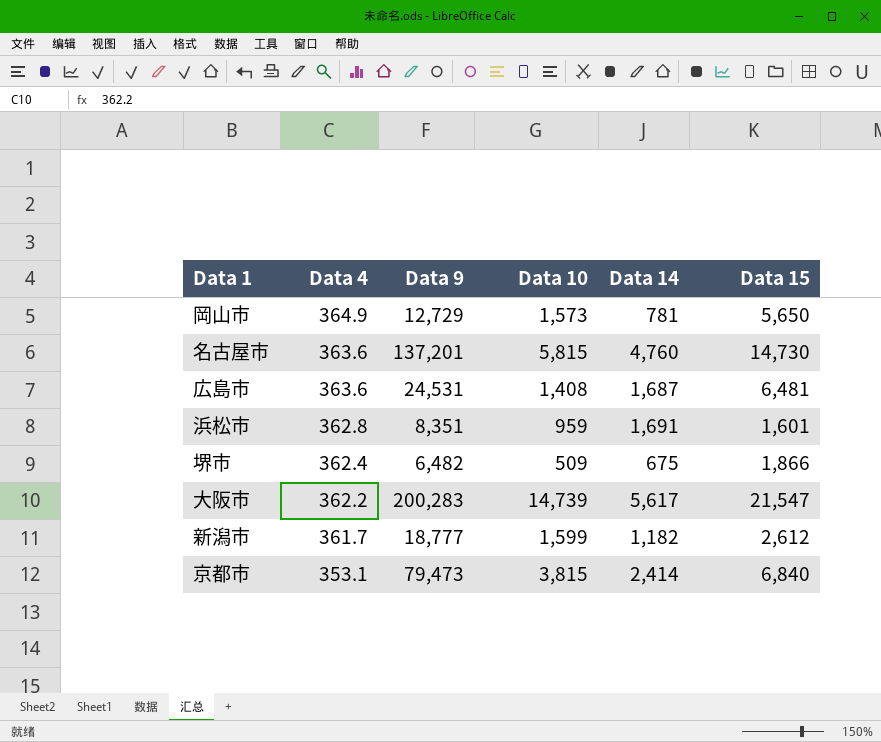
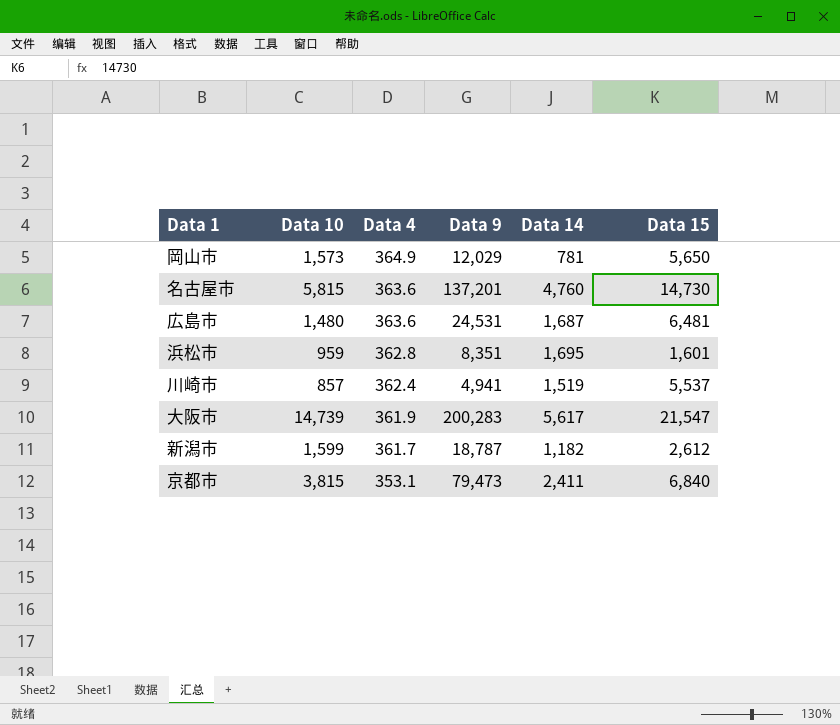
column Data 10 | position: 4 -> 2
row 堺市: 362.4 | 6,482 | 509 | 675 | 1,866 -> none
岡山市 | Data 9: 12,729 -> 12,029
広島市 | Data 10: 1,408 -> 1,480
浜松市 | Data 14: 1,691 -> 1,695
row 川崎市: none -> 857 | 362.4 | 4,941 | 1,519 | 5,537
大阪市 | Data 4: 362.2 -> 361.9
新潟市 | Data 9: 18,777 -> 18,787
京都市 | Data 14: 2,414 -> 2,411

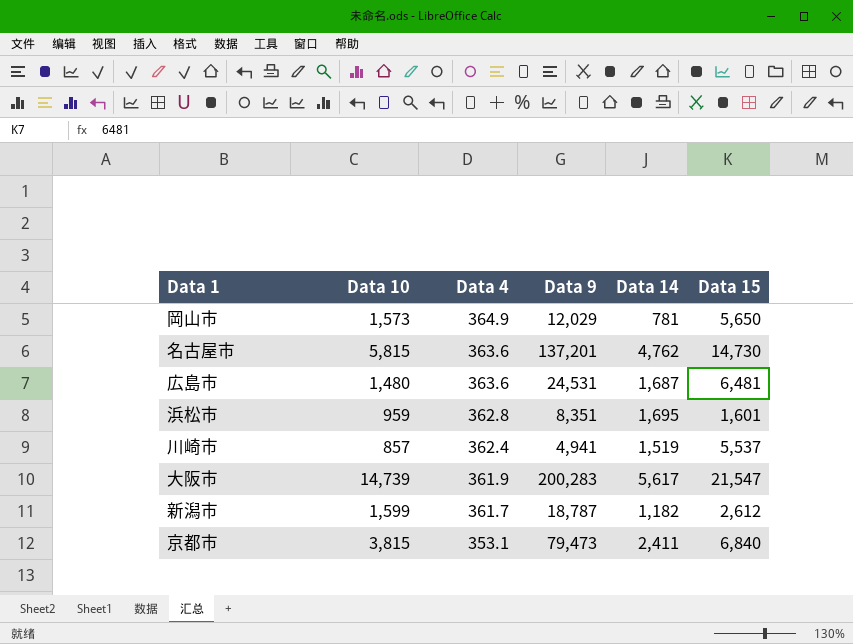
名古屋市 | Data 14: 4,760 -> 4,762

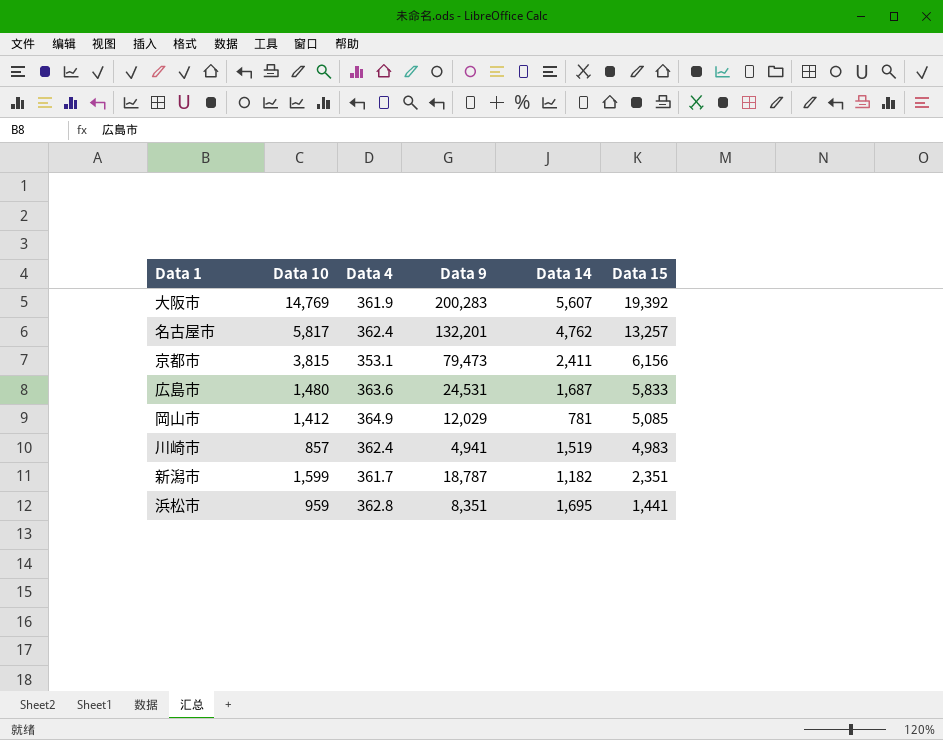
row order: Data 4 descending -> Data 15 descending
大阪市 | Data 10: 14,739 -> 14,769
大阪市 | Data 14: 5,617 -> 5,607
大阪市 | Data 15: 21,547 -> 19,392
名古屋市 | Data 10: 5,815 -> 5,817
名古屋市 | Data 4: 363.6 -> 362.4
名古屋市 | Data 9: 137,201 -> 132,201
名古屋市 | Data 15: 14,730 -> 13,257
京都市 | Data 15: 6,840 -> 6,156
広島市 | Data 15: 6,481 -> 5,833
岡山市 | Data 10: 1,573 -> 1,412
岡山市 | Data 15: 5,650 -> 5,085
川崎市 | Data 15: 5,537 -> 4,983
新潟市 | Data 15: 2,612 -> 2,351
浜松市 | Data 15: 1,601 -> 1,441

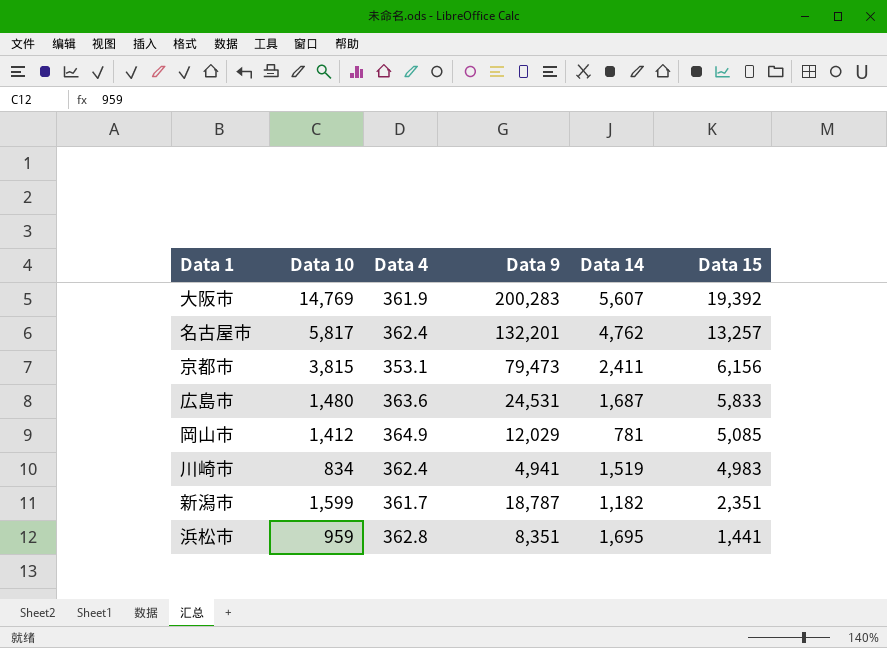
川崎市 | Data 10: 857 -> 834

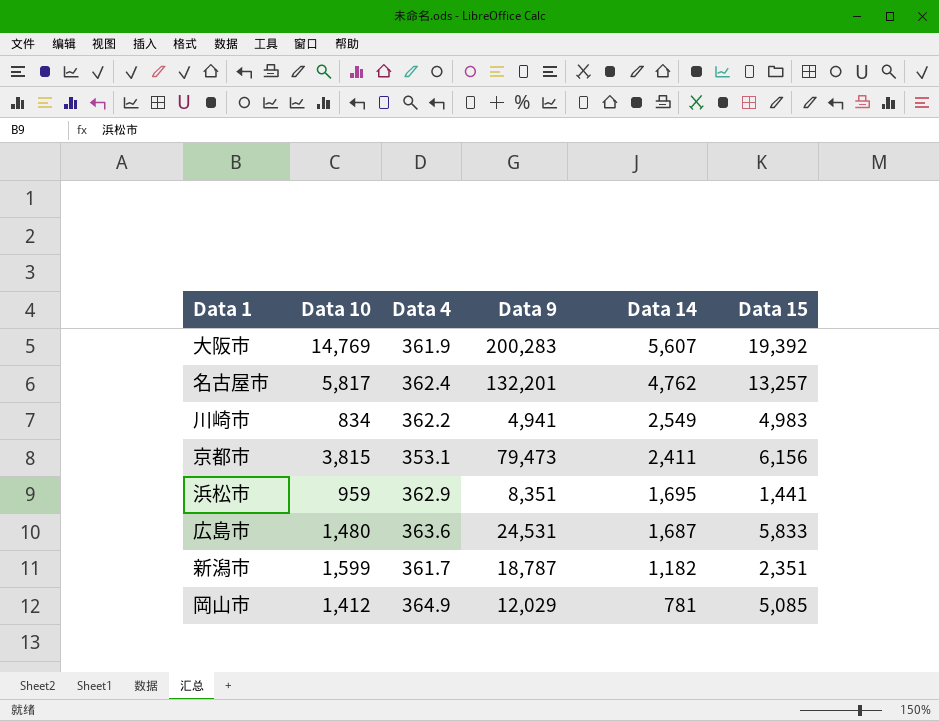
row order: Data 15 descending -> Data 14 descending
川崎市 | Data 4: 362.4 -> 362.2
川崎市 | Data 14: 1,519 -> 2,549
浜松市 | Data 4: 362.8 -> 362.9

